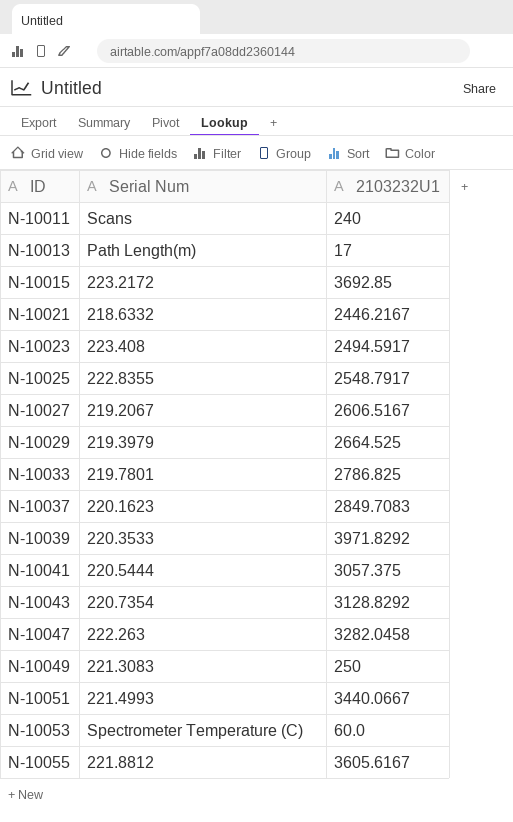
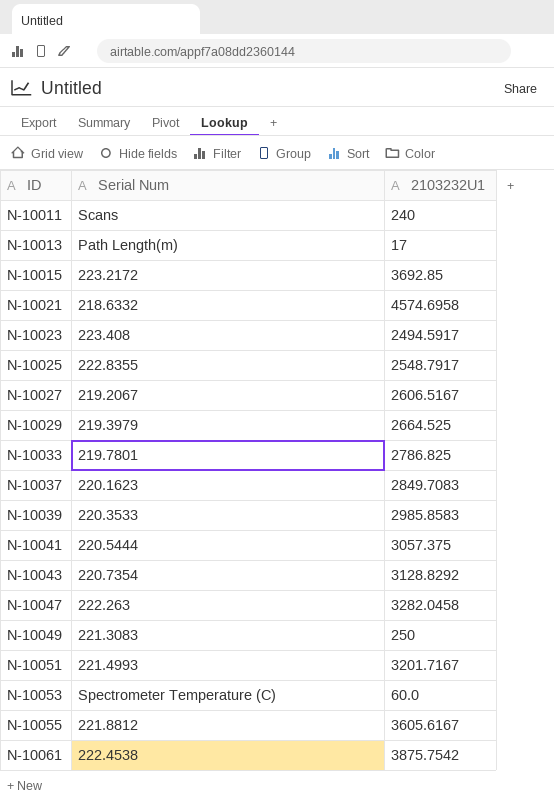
N-10021 | 2103232U1: 2446.2167 -> 4574.6958
N-10039 | 2103232U1: 3971.8292 -> 2985.8583
N-10051 | 2103232U1: 3440.0667 -> 3201.7167
row N-10061: none -> 222.4538 | 3875.7542

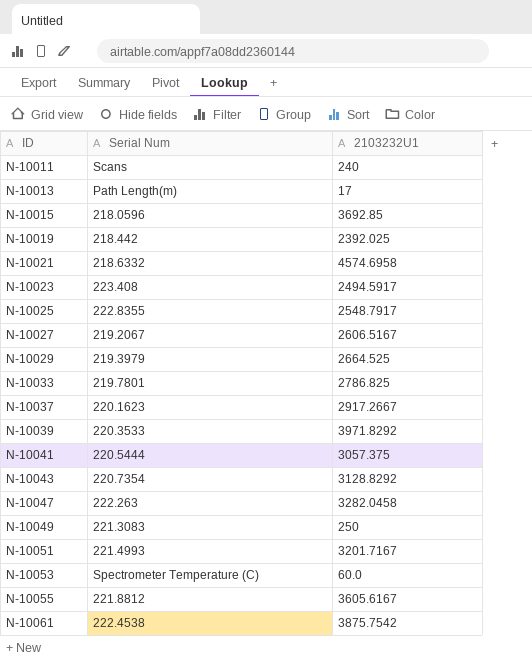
N-10015 | Serial Num: 223.2172 -> 218.0596
row N-10019: none -> 218.442 | 2392.025
N-10037 | 2103232U1: 2849.7083 -> 2917.2667
N-10039 | 2103232U1: 2985.8583 -> 3971.8292

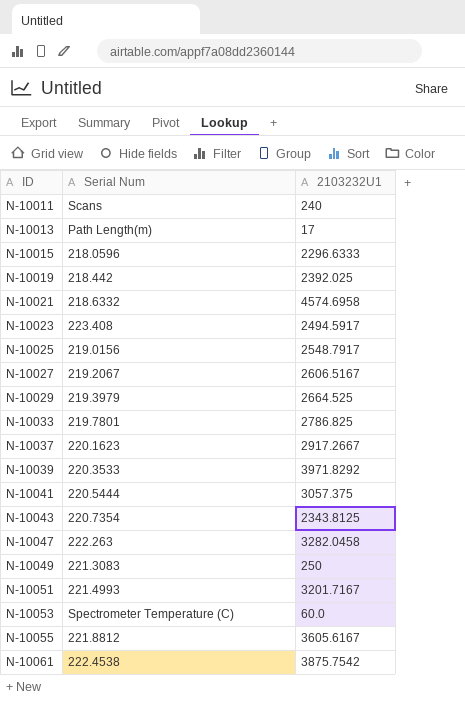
N-10015 | 2103232U1: 3692.85 -> 2296.6333
N-10025 | Serial Num: 222.8355 -> 219.0156
N-10043 | 2103232U1: 3128.8292 -> 2343.8125

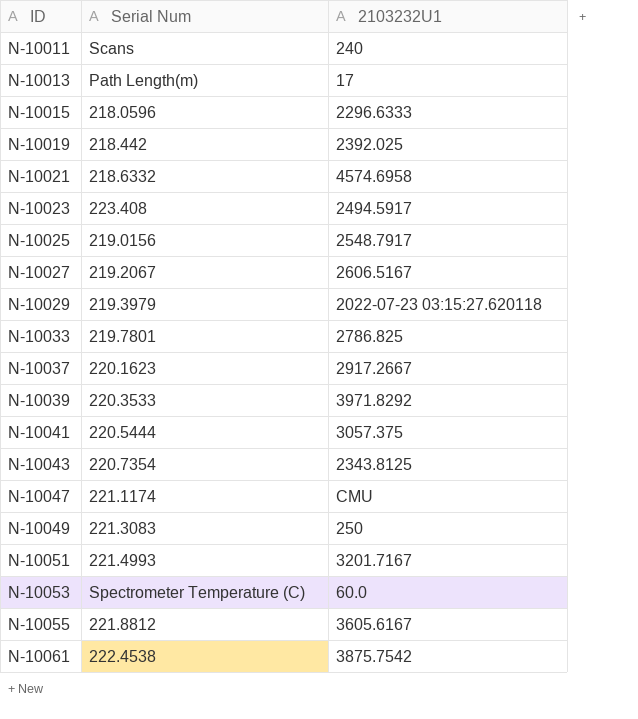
N-10029 | 2103232U1: 2664.525 -> 2022-07-23 03:15:27.620118
N-10047 | Serial Num: 222.263 -> 221.1174
N-10047 | 2103232U1: 3282.0458 -> CMU

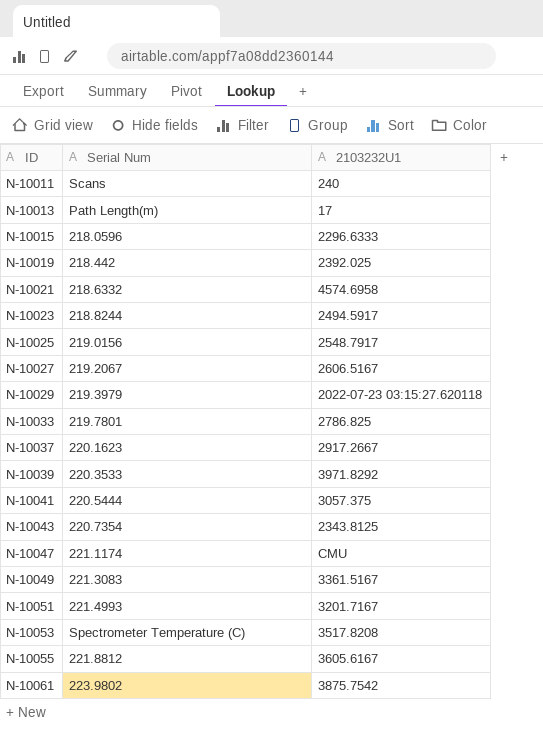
N-10023 | Serial Num: 223.408 -> 218.8244
N-10049 | 2103232U1: 250 -> 3361.5167
N-10053 | 2103232U1: 60.0 -> 3517.8208
N-10061 | Serial Num: 222.4538 -> 223.9802

